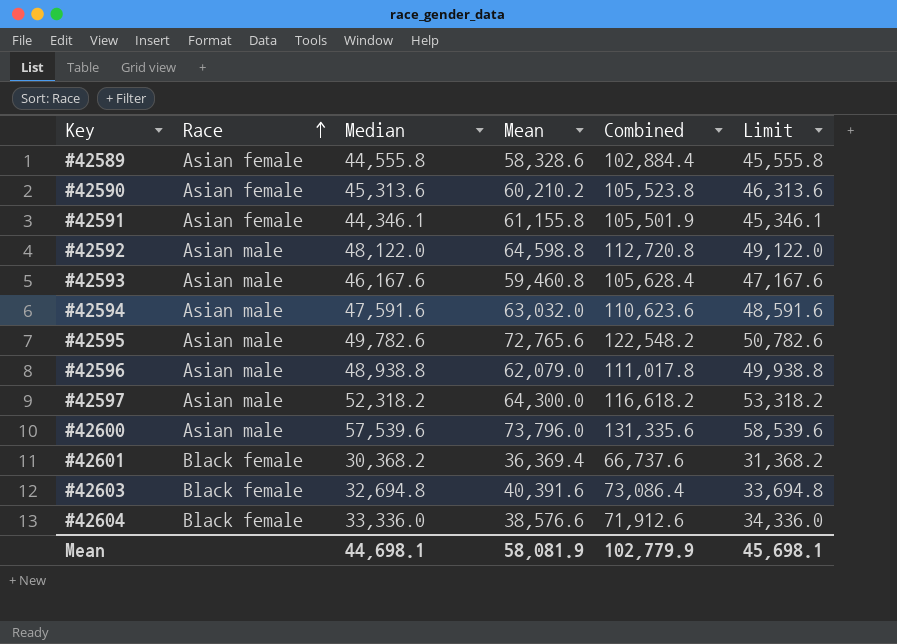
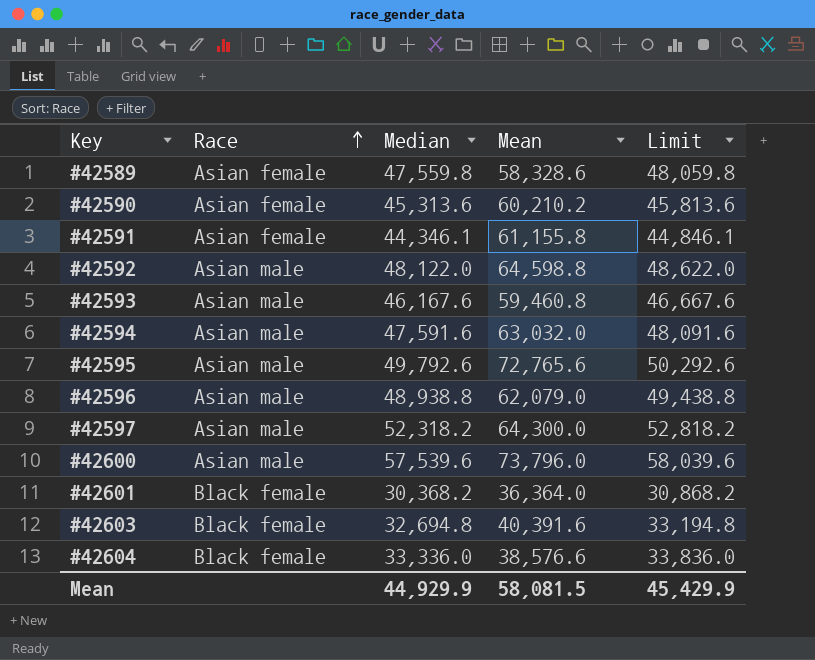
column Combined | formula: [Median] + [Mean] -> none
column Limit | formula: [Median] + 1000 -> [Median] + 500
#42589 | Median: 44,555.8 -> 47,559.8
#42595 | Median: 49,782.6 -> 49,792.6
#42601 | Mean: 36,369.4 -> 36,364.0
Mean | Median: 44,698.1 -> 44,929.9
Mean | Mean: 58,081.9 -> 58,081.5
Mean | Limit: 45,698.1 -> 45,429.9

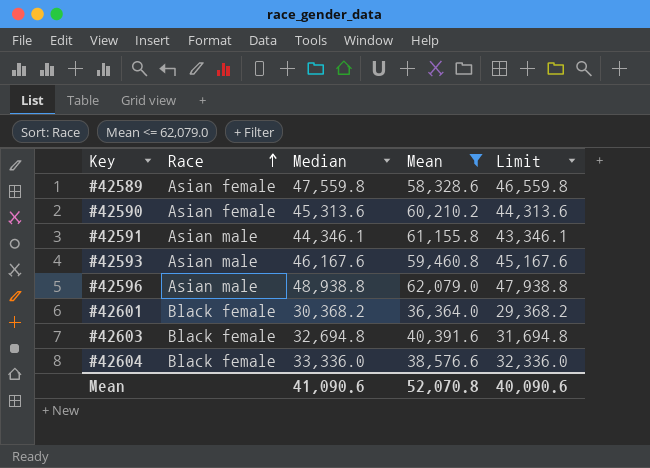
filter: none -> Mean <= 62,079.0
column Limit | formula: [Median] + 500 -> [Median] - 1000
#42591 | Race: Asian female -> Asian male
Mean | Median: 44,929.9 -> 41,090.6
Mean | Mean: 58,081.5 -> 52,070.8
Mean | Limit: 45,429.9 -> 40,090.6

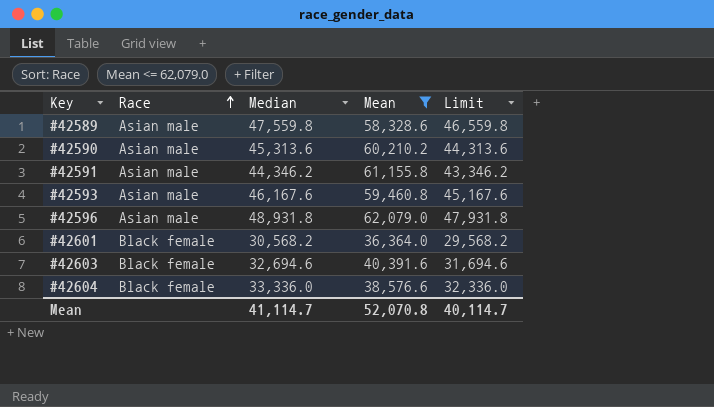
#42589 | Race: Asian female -> Asian male
#42590 | Race: Asian female -> Asian male
#42591 | Median: 44,346.1 -> 44,346.2
#42591 | Limit: 43,346.1 -> 43,346.2
#42596 | Median: 48,938.8 -> 48,931.8
#42596 | Limit: 47,938.8 -> 47,931.8
#42601 | Median: 30,368.2 -> 30,568.2
#42601 | Limit: 29,368.2 -> 29,568.2
#42603 | Median: 32,694.8 -> 32,694.6
#42603 | Limit: 31,694.8 -> 31,694.6
Mean | Median: 41,090.6 -> 41,114.7
Mean | Limit: 40,090.6 -> 40,114.7

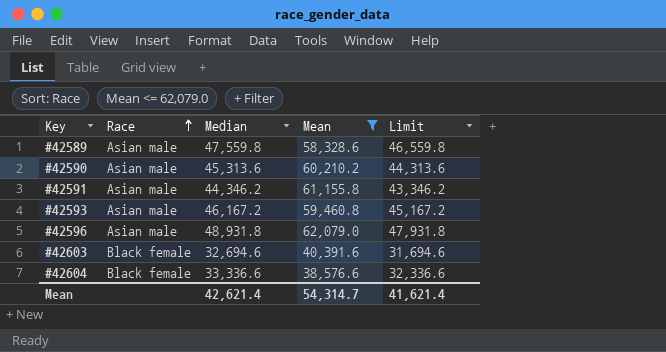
row #42601: Black female | 30,568.2 | 36,364.0 | 29,568.2 -> none
#42593 | Median: 46,167.6 -> 46,167.2
#42593 | Limit: 45,167.6 -> 45,167.2
#42604 | Median: 33,336.0 -> 33,336.6
#42604 | Limit: 32,336.0 -> 32,336.6
Mean | Median: 41,114.7 -> 42,621.4
Mean | Mean: 52,070.8 -> 54,314.7
Mean | Limit: 40,114.7 -> 41,621.4

